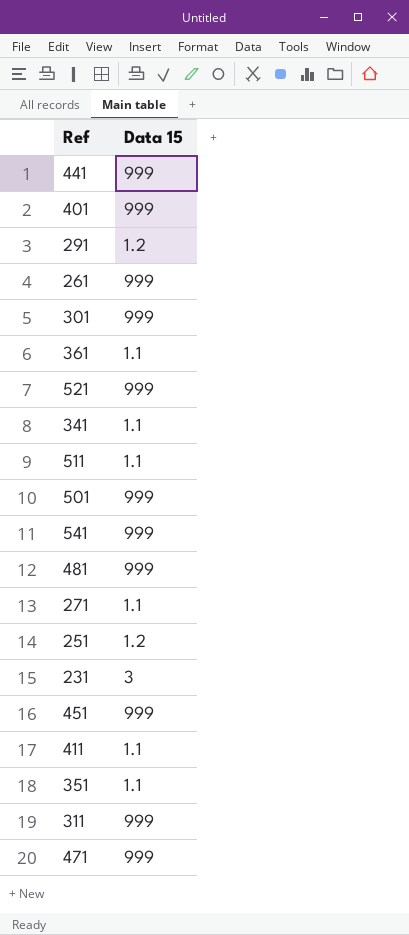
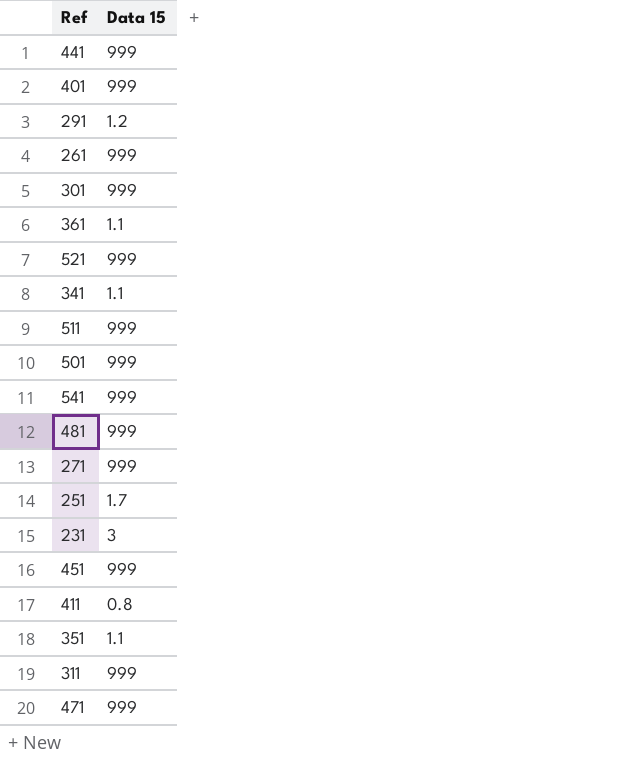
511 | Data 15: 1.1 -> 999
271 | Data 15: 1.1 -> 999
251 | Data 15: 1.2 -> 1.7
411 | Data 15: 1.1 -> 0.8

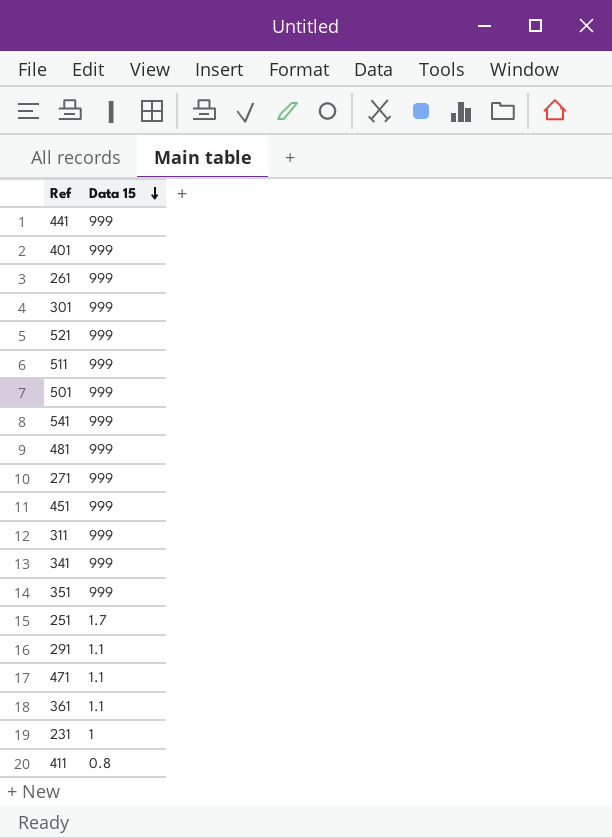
row order: none -> Data 15 descending
341 | Data 15: 1.1 -> 999
351 | Data 15: 1.1 -> 999
291 | Data 15: 1.2 -> 1.1
471 | Data 15: 999 -> 1.1
231 | Data 15: 3 -> 1

